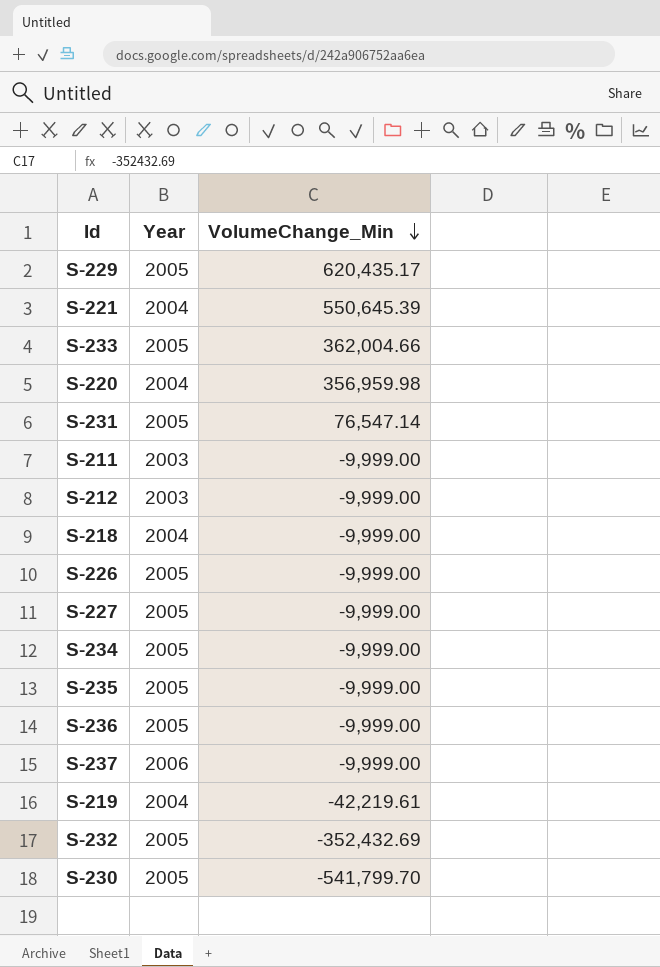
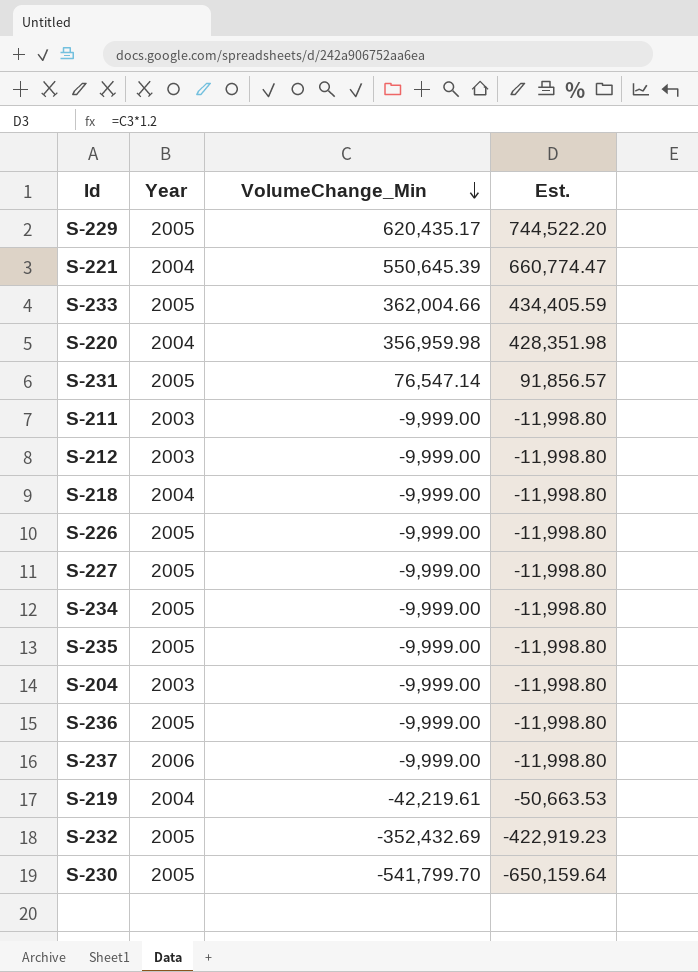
column Est. | formula: none -> [VolumeChange_Min] * 1.2
row S-204: none -> 2003 | -9,999.00 | -11,998.80

